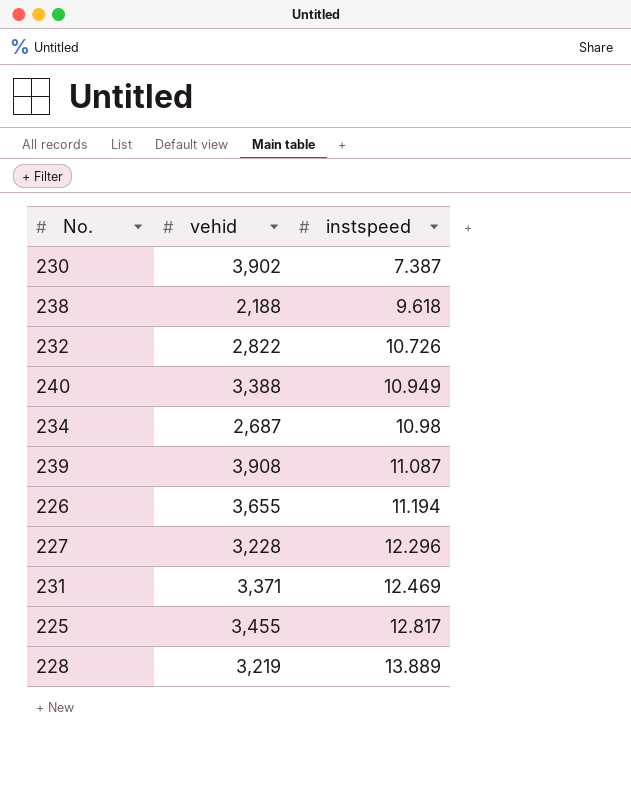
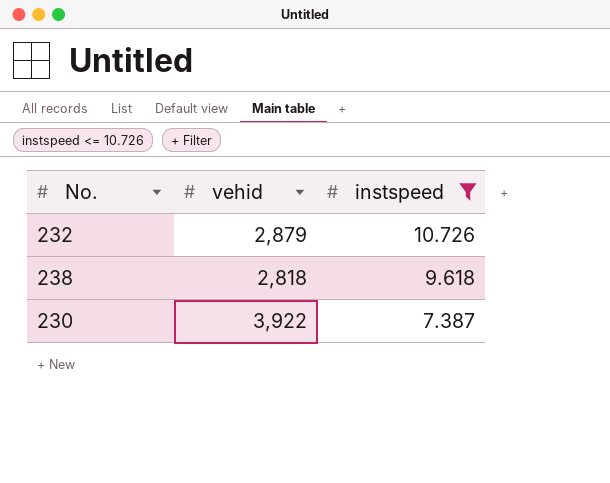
filter: none -> instspeed <= 10.726
row order: instspeed ascending -> instspeed descending
232 | vehid: 2,822 -> 2,879
238 | vehid: 2,188 -> 2,818
230 | vehid: 3,902 -> 3,922

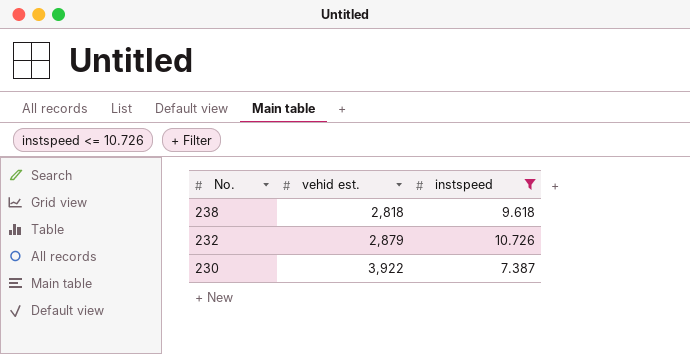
row order: instspeed descending -> No. descending
column name: vehid -> vehid est.

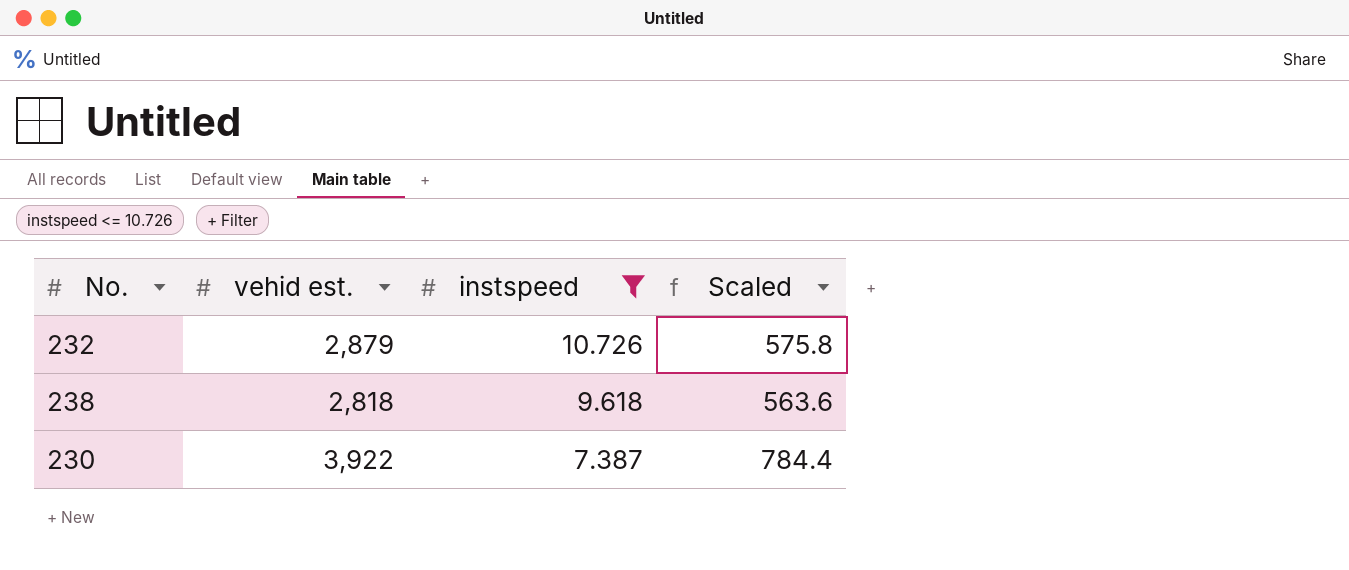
row order: No. descending -> instspeed descending
column Scaled | formula: none -> [vehid est.] * 0.2

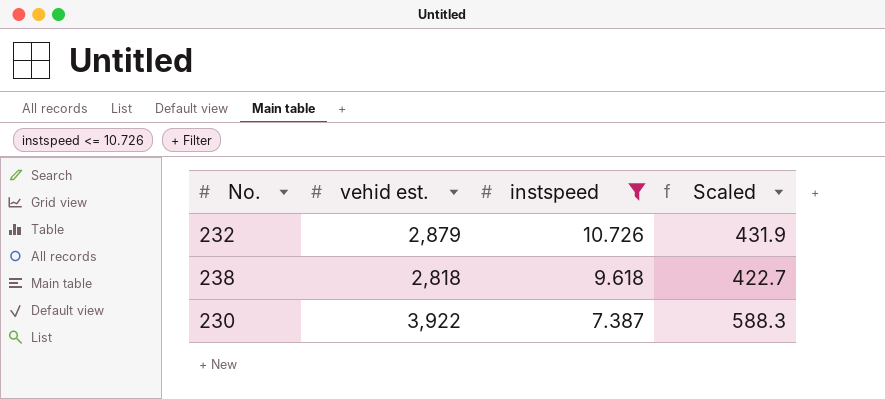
column Scaled | formula: [vehid est.] * 0.2 -> [vehid est.] * 0.15

